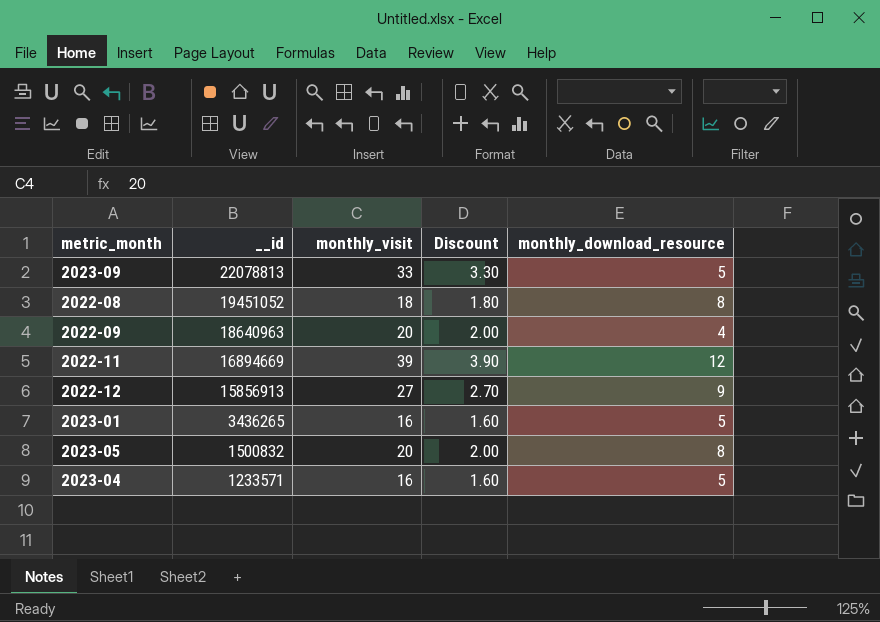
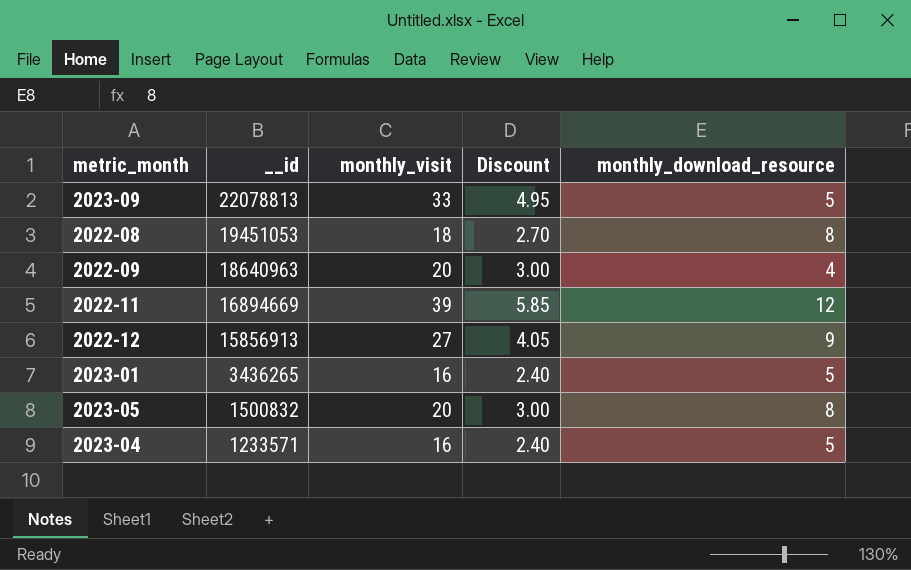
column Discount | formula: [monthly_visit] * 0.1 -> [monthly_visit] * 0.15
2022-08 | __id: 19451052 -> 19451053

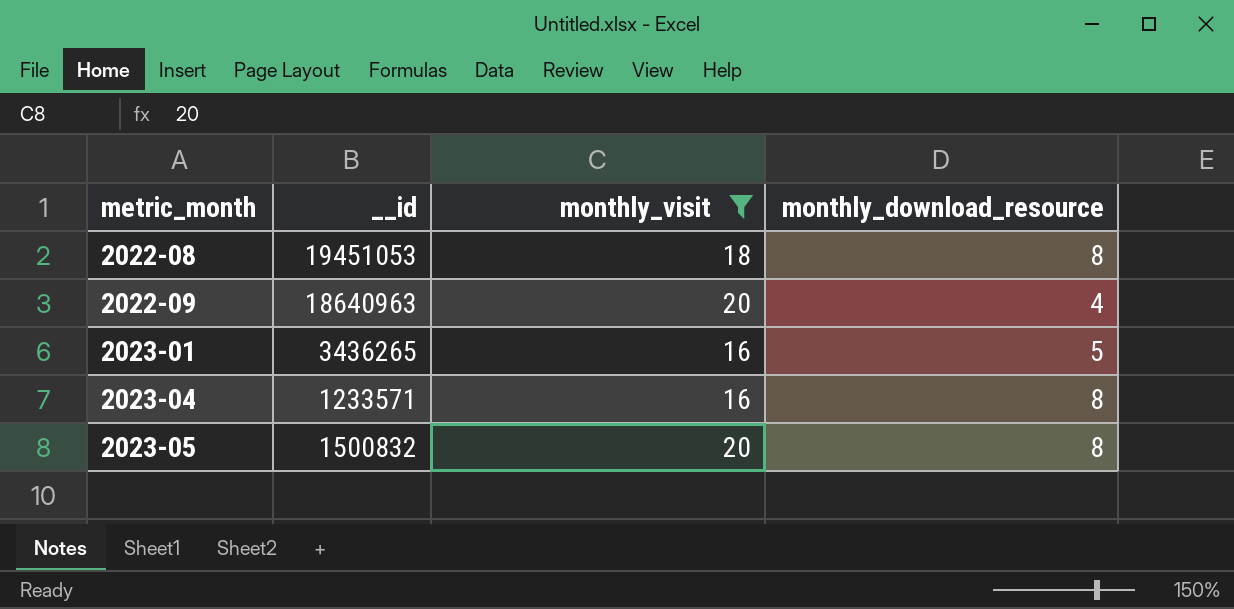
filter: none -> monthly_visit <= 20
row order: __id descending -> metric_month ascending
column Discount | formula: [monthly_visit] * 0.15 -> none
2023-04 | monthly_download_resource: 5 -> 8

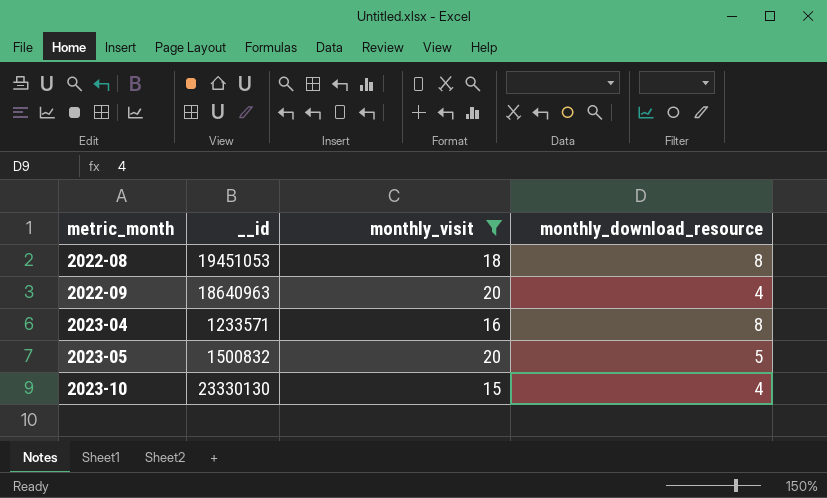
row 2023-01: 3436265 | 16 | 5 -> none
2023-05 | monthly_download_resource: 8 -> 5
row 2023-10: none -> 23330130 | 15 | 4

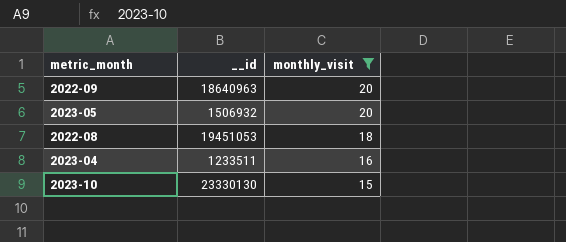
row order: metric_month ascending -> monthly_visit descending
column monthly_download_resource | position: 4 -> none
2023-05 | __id: 1500832 -> 1506932
2023-04 | __id: 1233571 -> 1233511

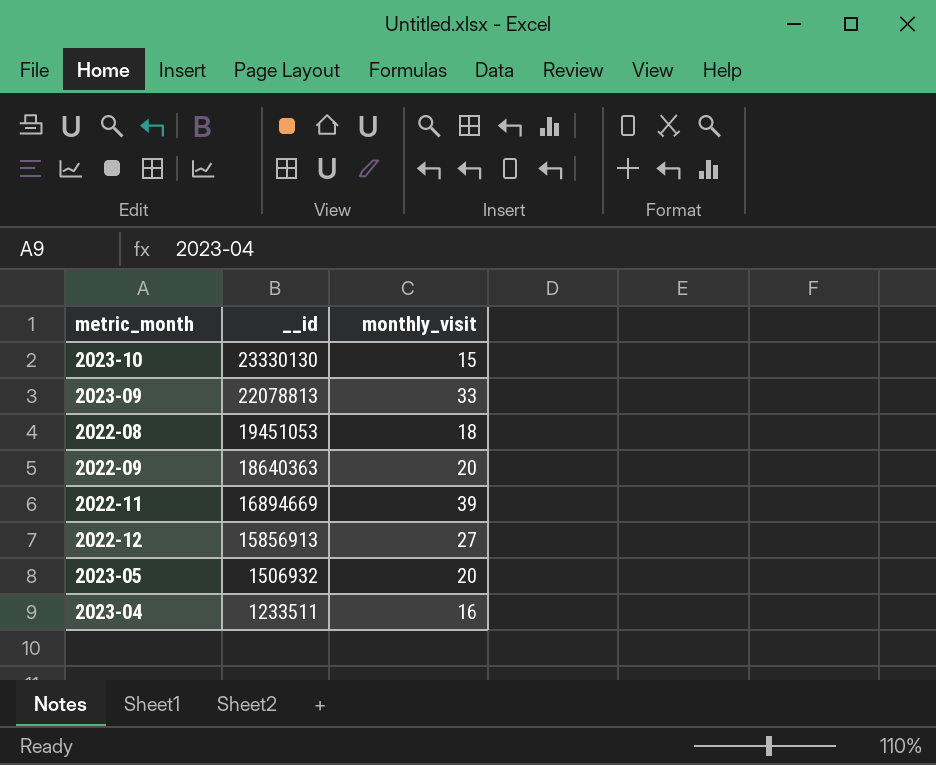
filter: monthly_visit <= 20 -> none
row order: monthly_visit descending -> __id descending
2022-09 | __id: 18640963 -> 18640363

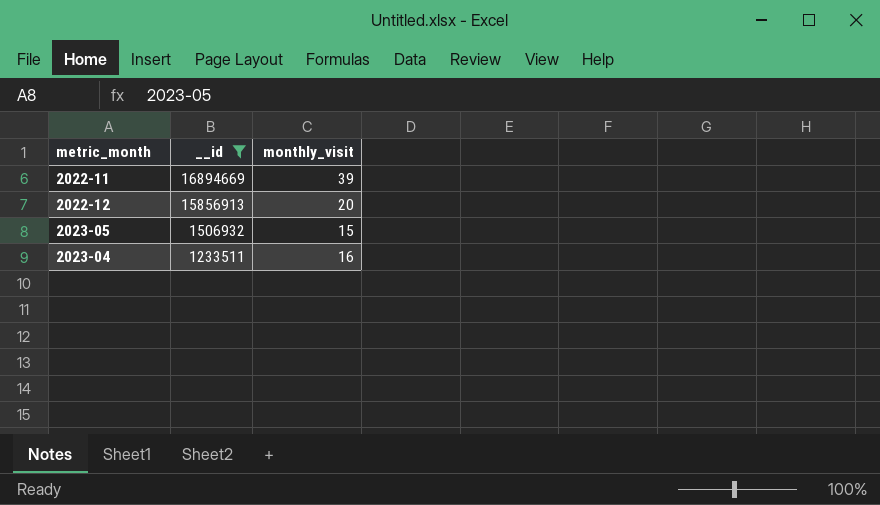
filter: none -> __id <= 16894669
2022-12 | monthly_visit: 27 -> 20
2023-05 | monthly_visit: 20 -> 15

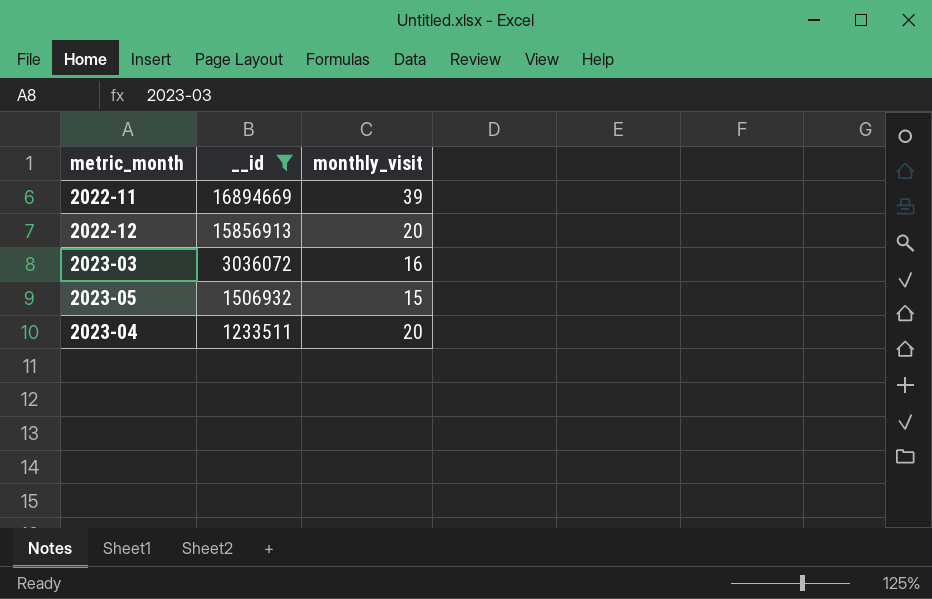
row 2023-03: none -> 3036072 | 16
2023-04 | monthly_visit: 16 -> 20

